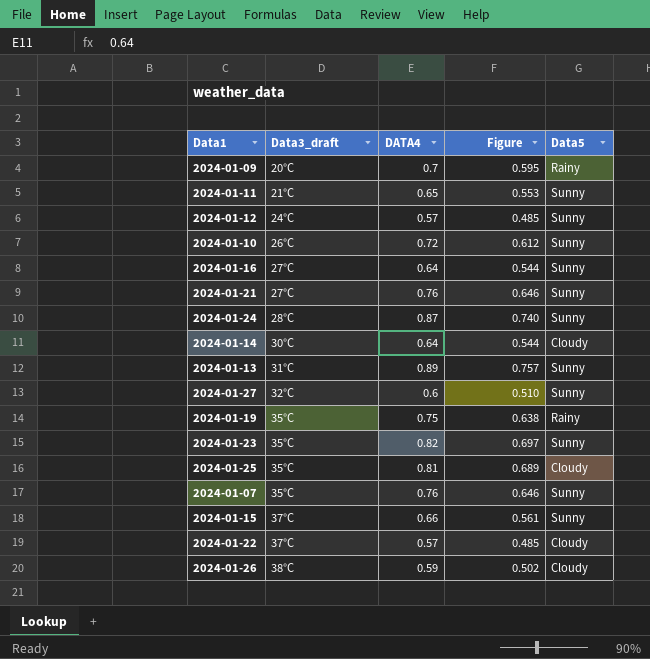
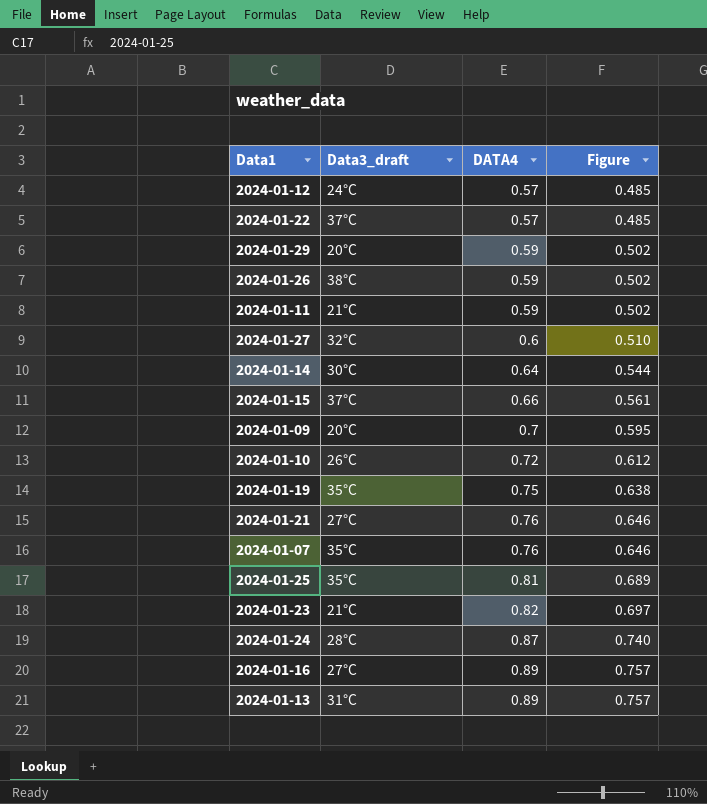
row order: Data3_draft ascending -> DATA4 ascending
column Data5 | position: 5 -> none
row 2024-01-29: none -> 20°C | 0.59 | 0.502
2024-01-11 | DATA4: 0.65 -> 0.59
2024-01-11 | Figure: 0.553 -> 0.502
2024-01-23 | Data3_draft: 35°C -> 21°C
2024-01-16 | DATA4: 0.64 -> 0.89
2024-01-16 | Figure: 0.544 -> 0.757

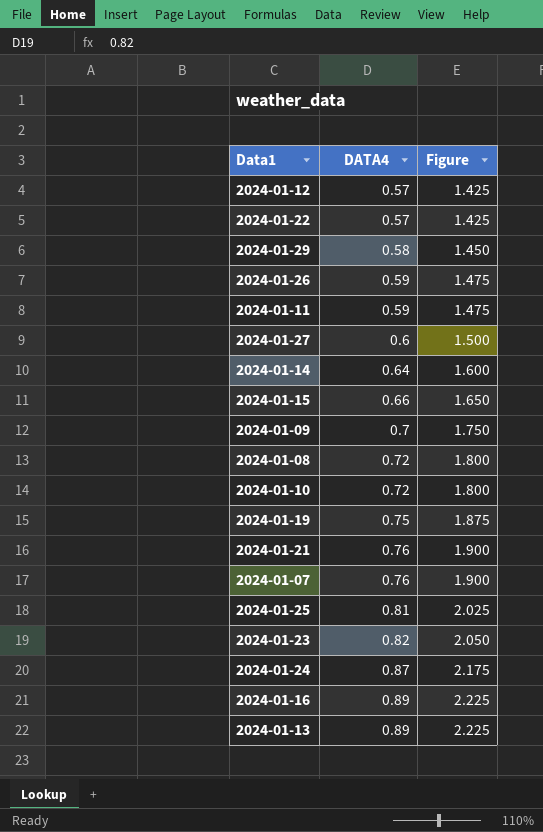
column Data3_draft | position: 2 -> none
column Figure | formula: [DATA4] * 0.85 -> [DATA4] * 2.5
2024-01-29 | DATA4: 0.59 -> 0.58
row 2024-01-08: none -> 0.72 | 1.800

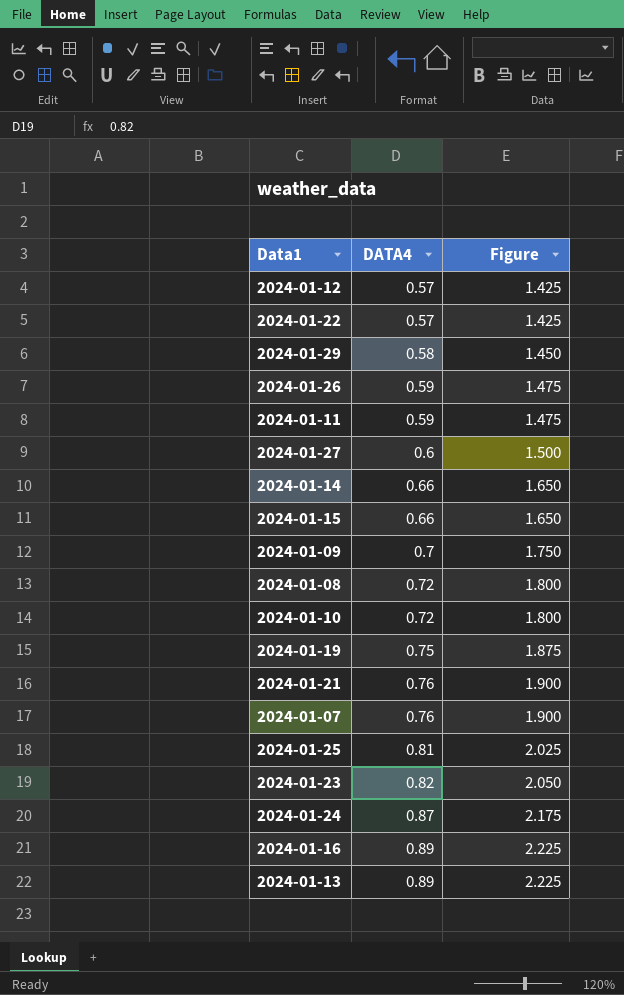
2024-01-14 | DATA4: 0.64 -> 0.66
2024-01-14 | Figure: 1.600 -> 1.650

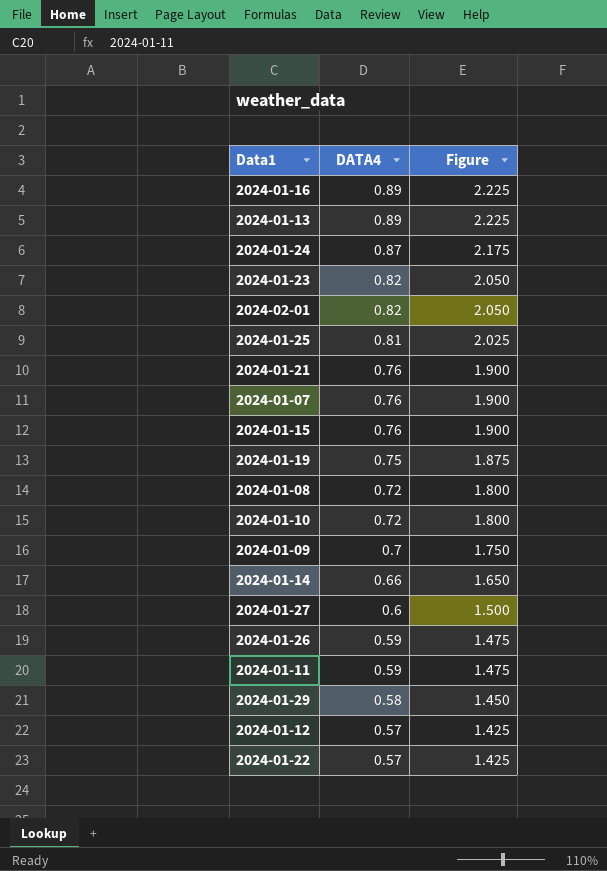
row order: DATA4 ascending -> DATA4 descending
row 2024-02-01: none -> 0.82 | 2.050
2024-01-15 | DATA4: 0.66 -> 0.76
2024-01-15 | Figure: 1.650 -> 1.900

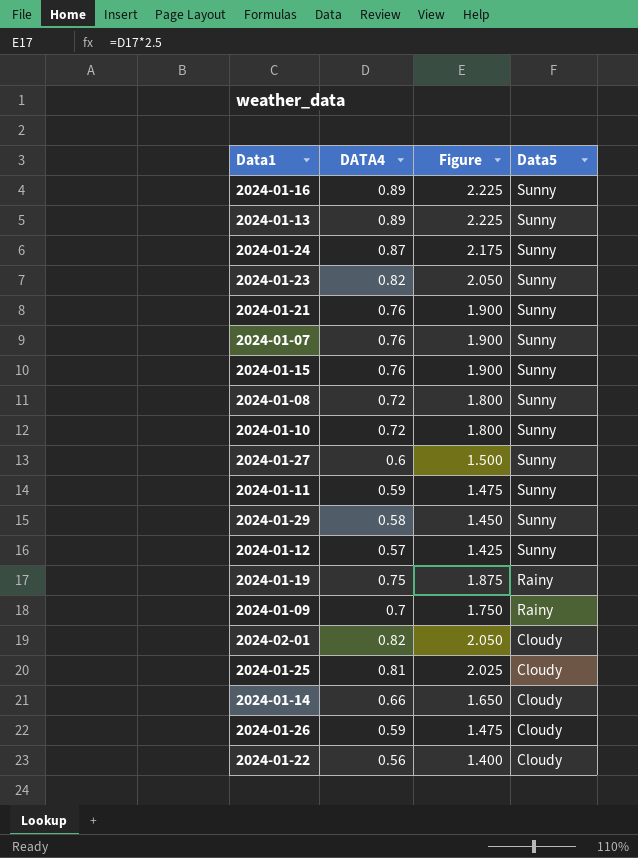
row order: DATA4 descending -> Data5 descending
column Data5 | position: none -> 4
2024-01-22 | DATA4: 0.57 -> 0.56
2024-01-22 | Figure: 1.425 -> 1.400

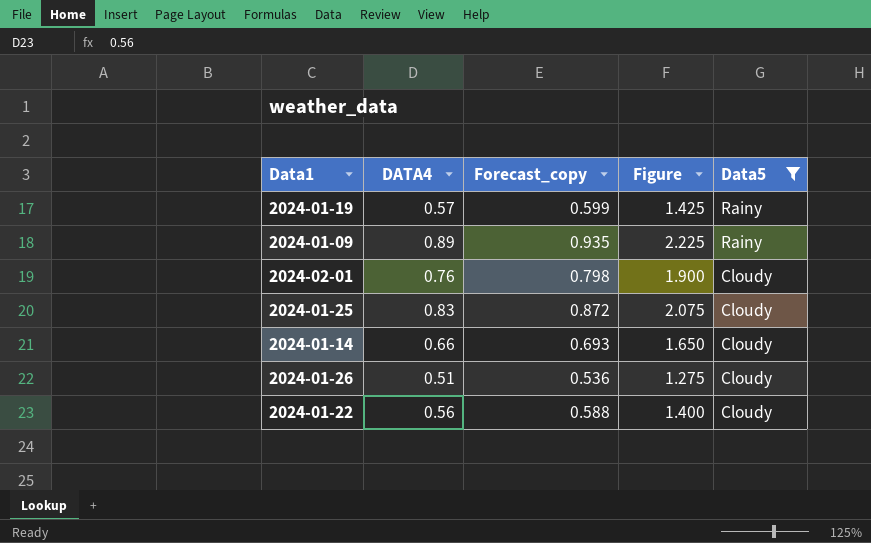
filter: none -> Data5 != Sunny
column Forecast_copy | formula: none -> [DATA4] * 1.05
2024-01-19 | DATA4: 0.75 -> 0.57
2024-01-19 | Figure: 1.875 -> 1.425
2024-01-09 | DATA4: 0.7 -> 0.89
2024-01-09 | Figure: 1.750 -> 2.225
2024-02-01 | DATA4: 0.82 -> 0.76
2024-02-01 | Figure: 2.050 -> 1.900
2024-01-25 | DATA4: 0.81 -> 0.83
2024-01-25 | Figure: 2.025 -> 2.075
2024-01-26 | DATA4: 0.59 -> 0.51
2024-01-26 | Figure: 1.475 -> 1.275

